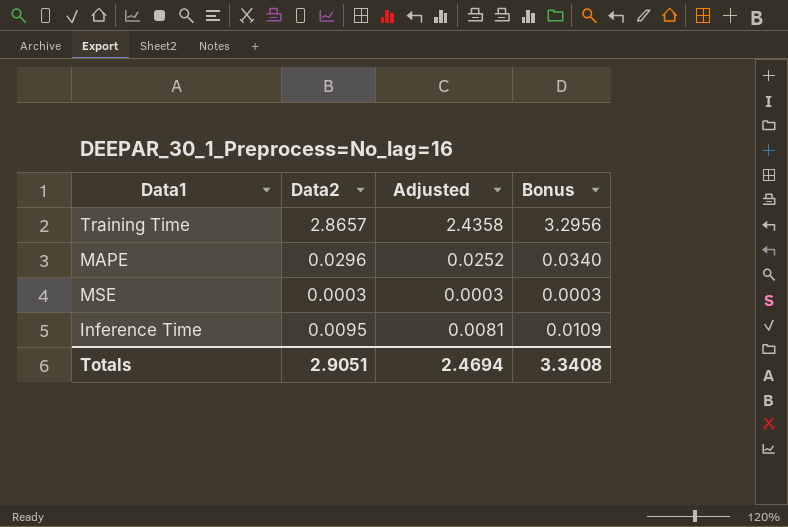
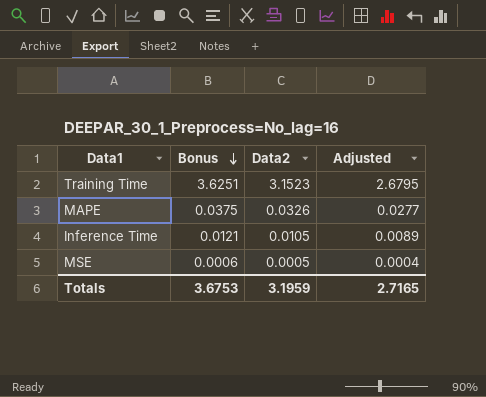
row order: none -> Bonus descending
column Bonus | position: 4 -> 2
Training Time | Bonus: 3.2956 -> 3.6251
Training Time | Data2: 2.8657 -> 3.1523
Training Time | Adjusted: 2.4358 -> 2.6795
MAPE | Bonus: 0.0340 -> 0.0375
MAPE | Data2: 0.0296 -> 0.0326
MAPE | Adjusted: 0.0252 -> 0.0277
Inference Time | Bonus: 0.0109 -> 0.0121
Inference Time | Data2: 0.0095 -> 0.0105
Inference Time | Adjusted: 0.0081 -> 0.0089
MSE | Bonus: 0.0003 -> 0.0006
MSE | Data2: 0.0003 -> 0.0005
MSE | Adjusted: 0.0003 -> 0.0004
Totals | Bonus: 3.3408 -> 3.6753
Totals | Data2: 2.9051 -> 3.1959
Totals | Adjusted: 2.4694 -> 2.7165

